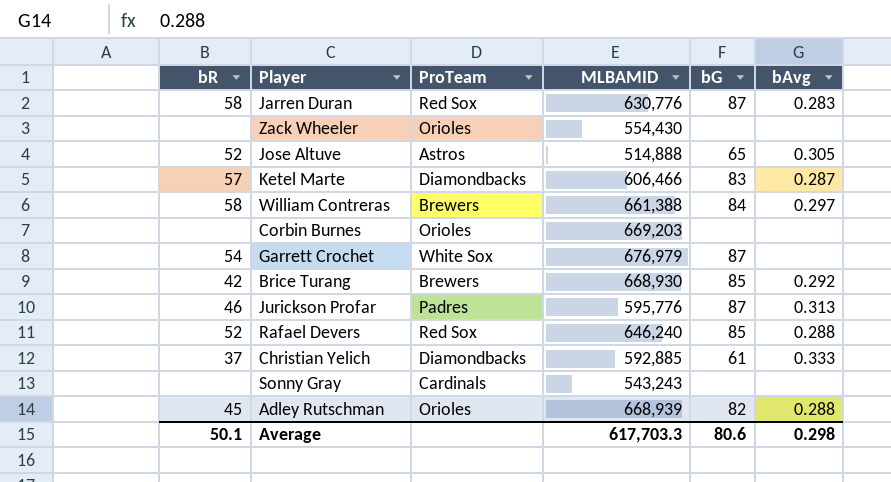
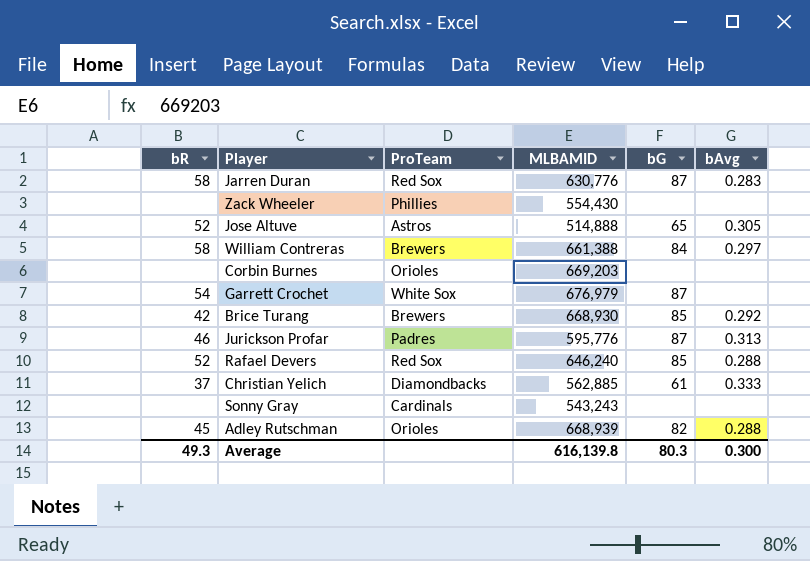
row Ketel Marte: 57 | Diamondbacks | 606,466 | 83 | 0.287 -> none
Zack Wheeler | ProTeam: Orioles -> Phillies
Christian Yelich | MLBAMID: 592,885 -> 562,885
Average | bR: 50.1 -> 49.3
Average | MLBAMID: 617,703.3 -> 616,139.8
Average | bG: 80.6 -> 80.3
Average | bAvg: 0.298 -> 0.300

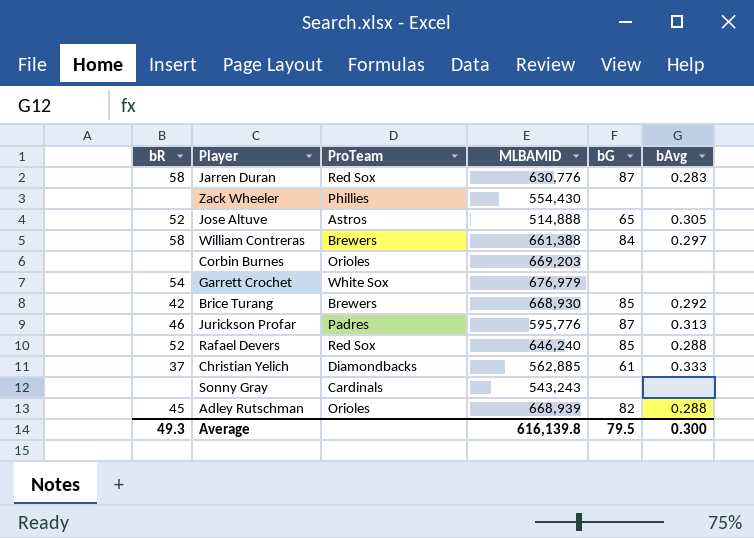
Garrett Crochet | bG: 87 -> none
Average | bG: 80.3 -> 79.5

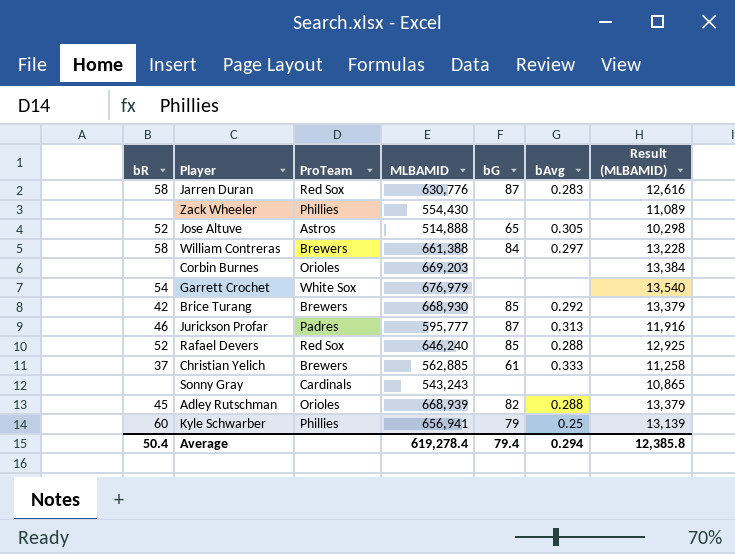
column Result (MLBAMID) | formula: none -> [MLBAMID] * 0.02
Jurickson Profar | MLBAMID: 595,776 -> 595,777
Christian Yelich | ProTeam: Diamondbacks -> Brewers
row Kyle Schwarber: none -> 60 | Phillies | 656,941 | 79 | 0.25 | 13,139
Average | bR: 49.3 -> 50.4
Average | MLBAMID: 616,139.8 -> 619,278.4
Average | bG: 79.5 -> 79.4
Average | bAvg: 0.300 -> 0.294

